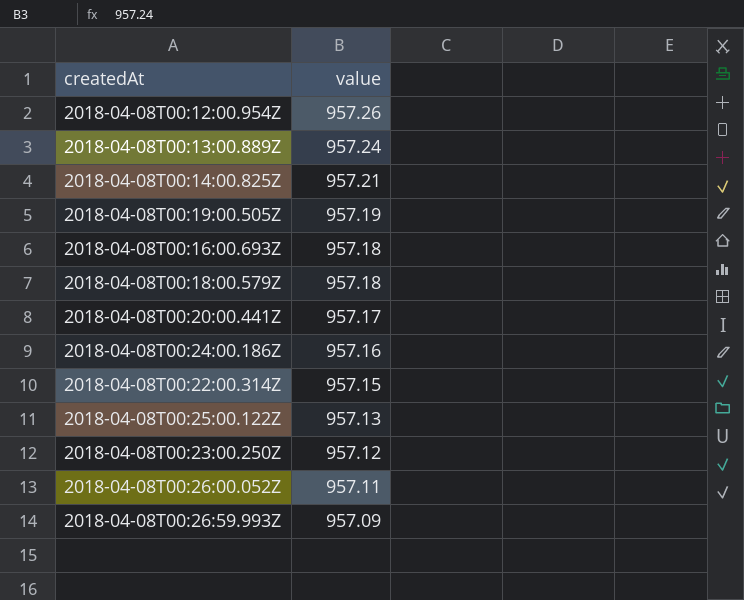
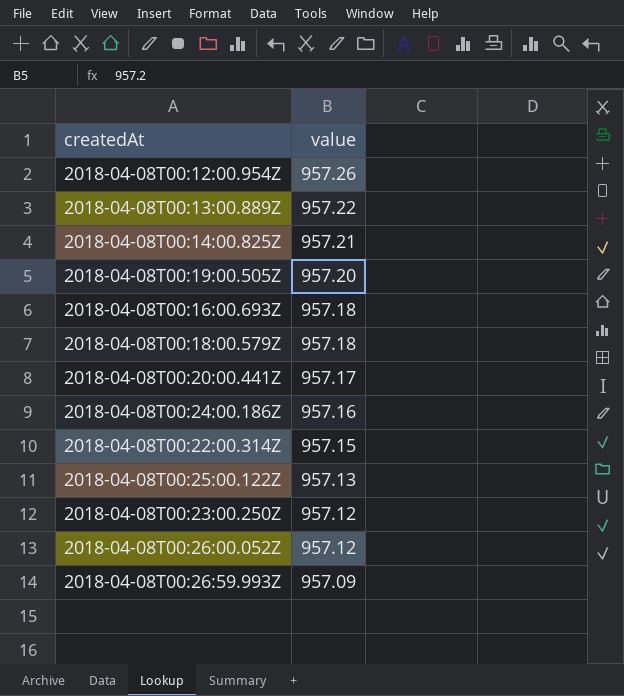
2018-04-08T00:13:00.889Z | value: 957.24 -> 957.22
2018-04-08T00:19:00.505Z | value: 957.19 -> 957.20
2018-04-08T00:26:00.052Z | value: 957.11 -> 957.12

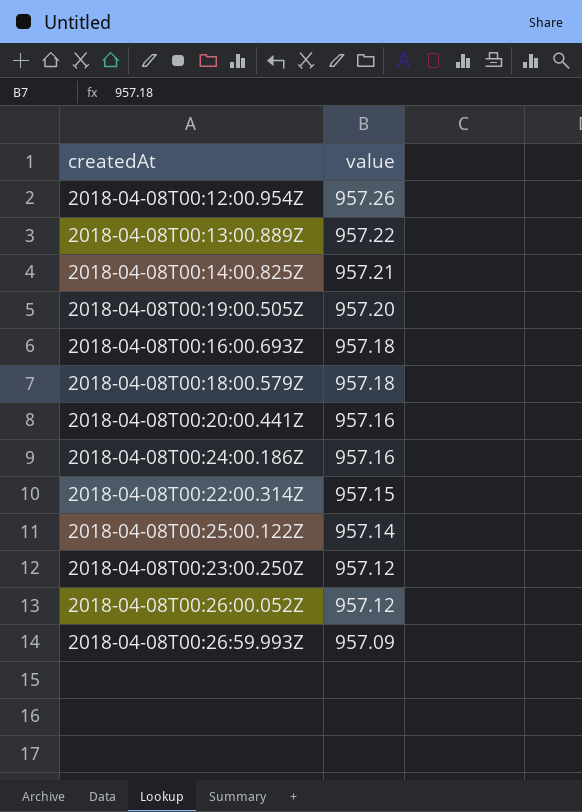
2018-04-08T00:20:00.441Z | value: 957.17 -> 957.16
2018-04-08T00:25:00.122Z | value: 957.13 -> 957.14

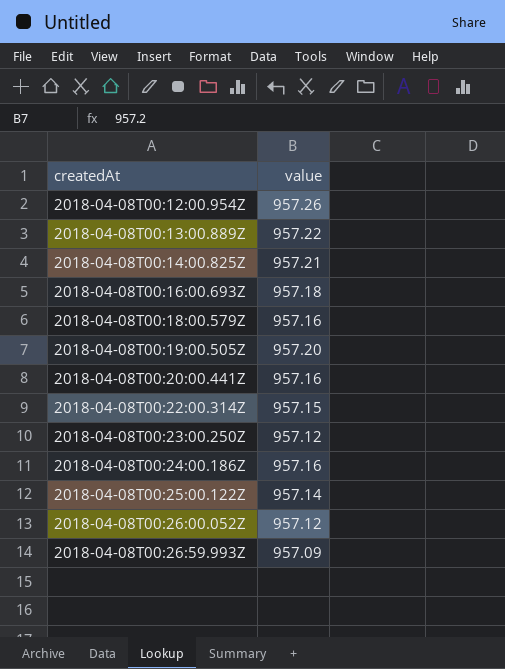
row order: value descending -> createdAt ascending
2018-04-08T00:18:00.579Z | value: 957.18 -> 957.16

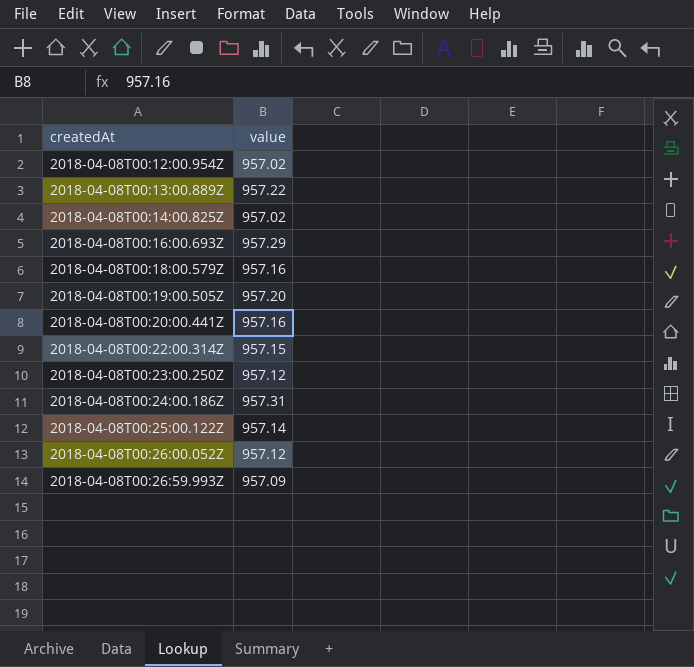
2018-04-08T00:12:00.954Z | value: 957.26 -> 957.02
2018-04-08T00:14:00.825Z | value: 957.21 -> 957.02
2018-04-08T00:16:00.693Z | value: 957.18 -> 957.29
2018-04-08T00:24:00.186Z | value: 957.16 -> 957.31

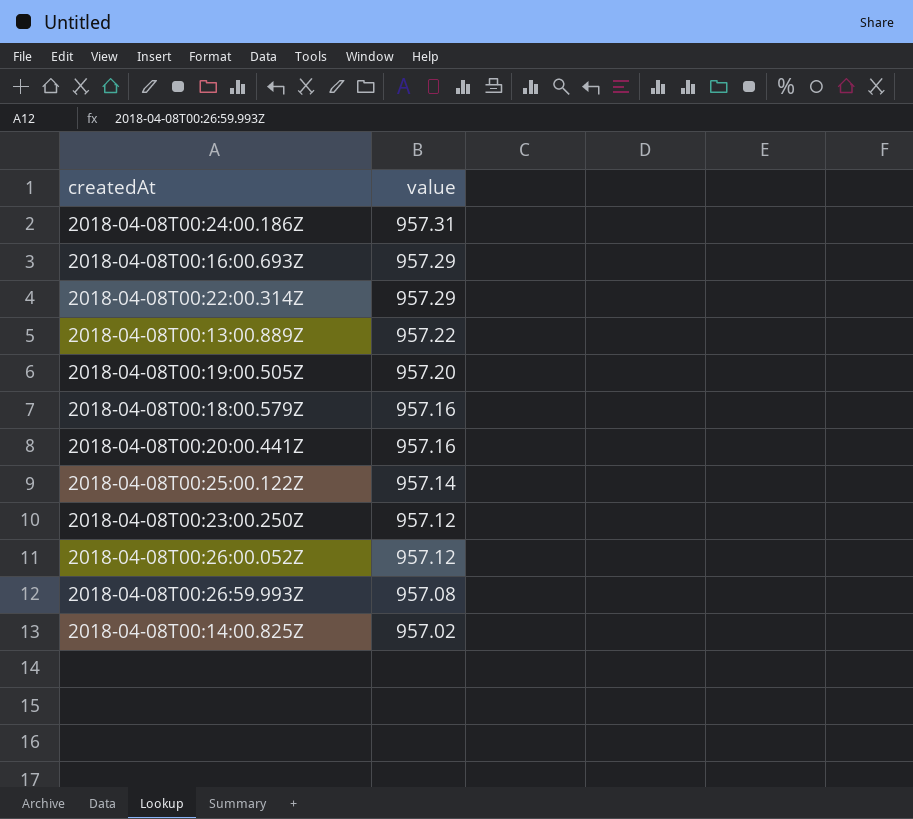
row order: createdAt ascending -> value descending
row 2018-04-08T00:12:00.954Z: 957.02 -> none
2018-04-08T00:22:00.314Z | value: 957.15 -> 957.29
2018-04-08T00:26:59.993Z | value: 957.09 -> 957.08

